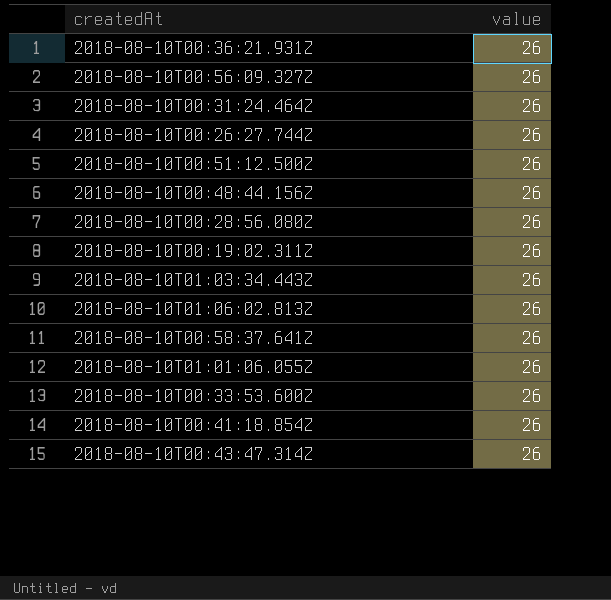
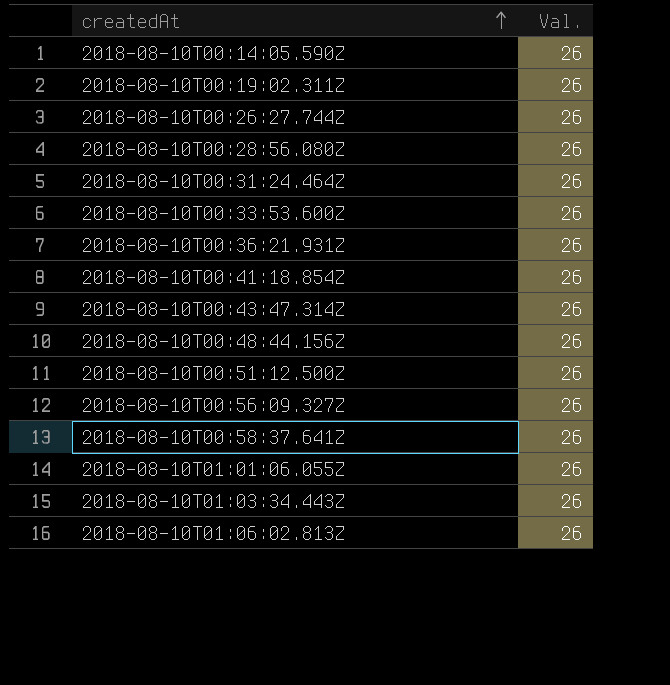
row order: none -> createdAt ascending
column name: value -> Val.
row 2018-08-10T00:14:05.590Z: none -> 26

